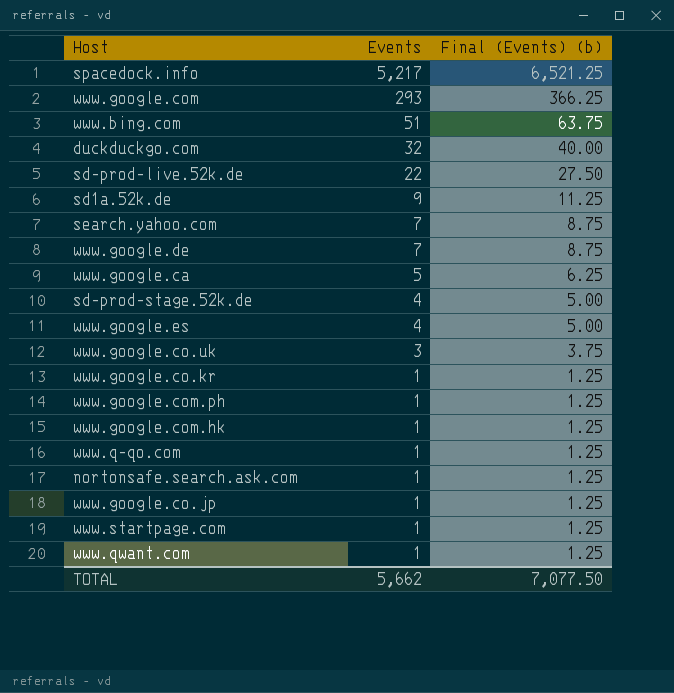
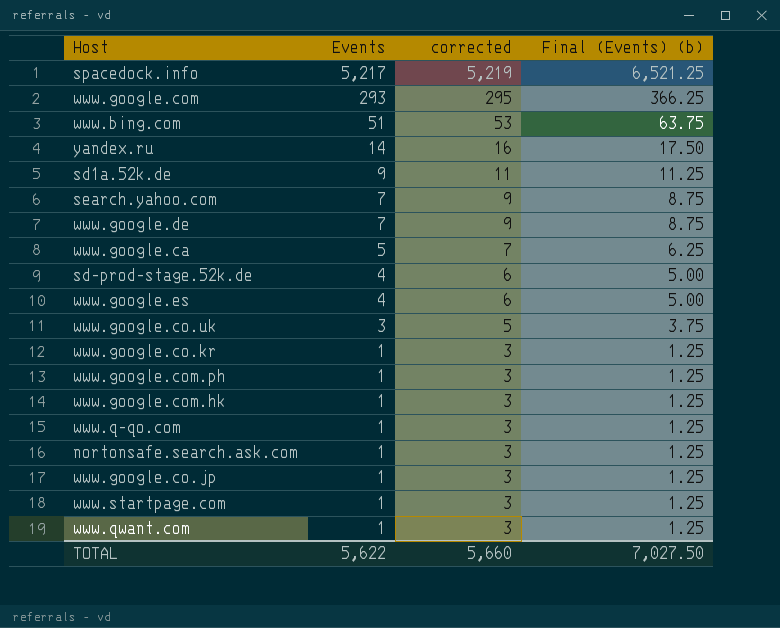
column corrected | formula: none -> [Events] + 2
row duckduckgo.com: 32 | 40.00 -> none
row sd-prod-live.52k.de: 22 | 27.50 -> none
row yandex.ru: none -> 14 | 16 | 17.50
TOTAL | Events: 5,662 -> 5,622
TOTAL | Final (Events) (b): 7,077.50 -> 7,027.50

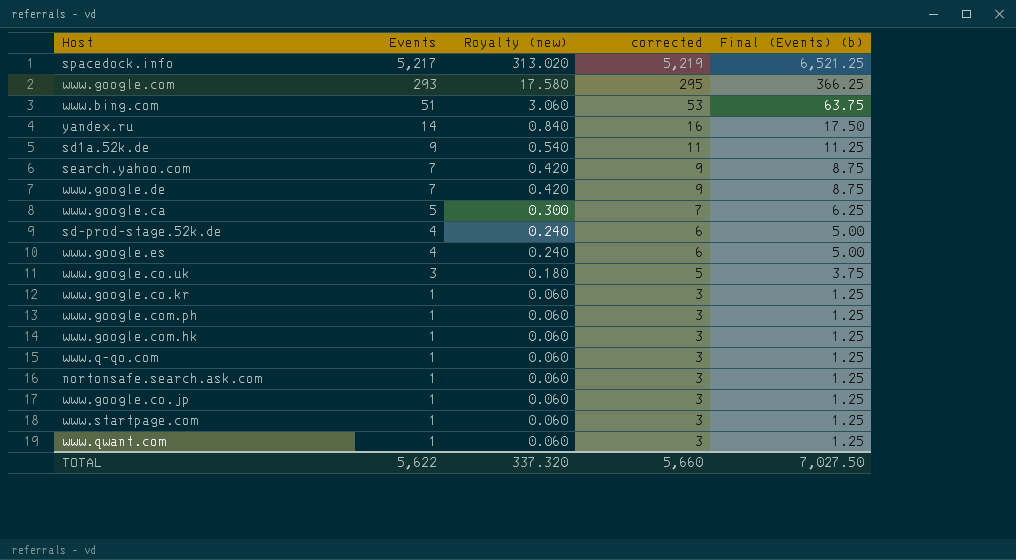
column Royalty (new) | formula: none -> [Events] * 0.06

